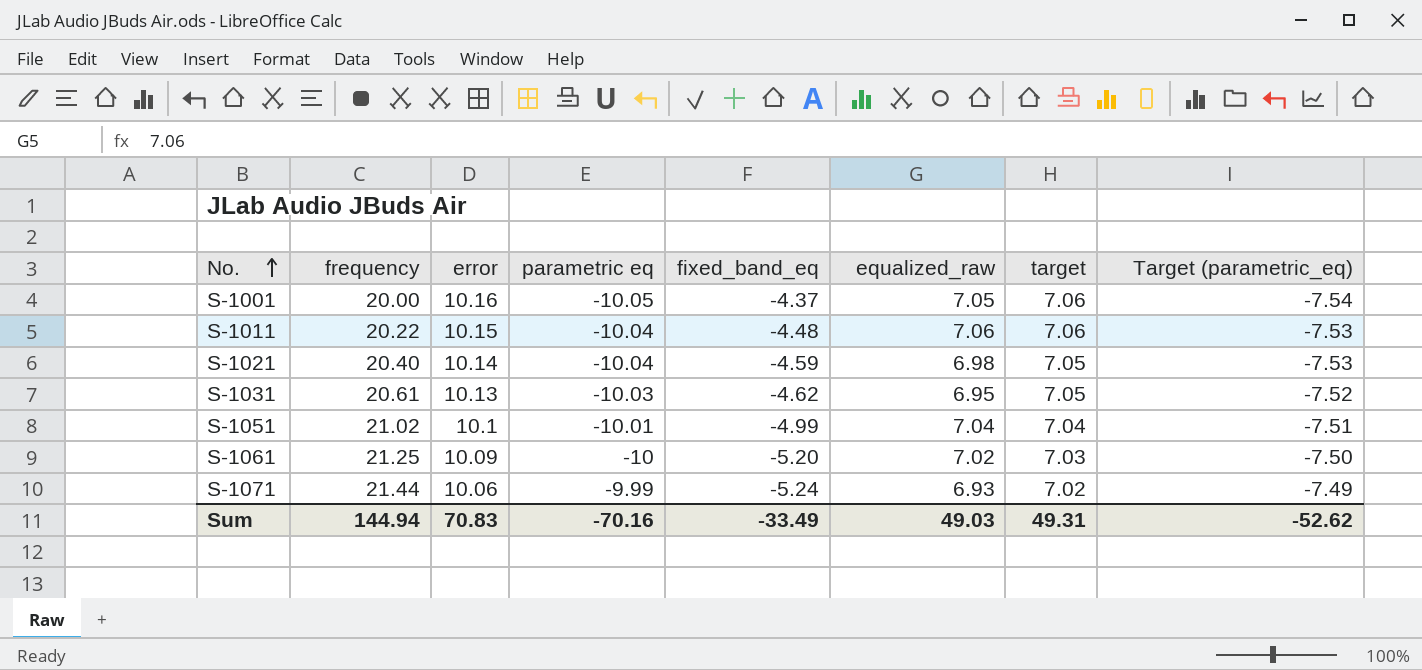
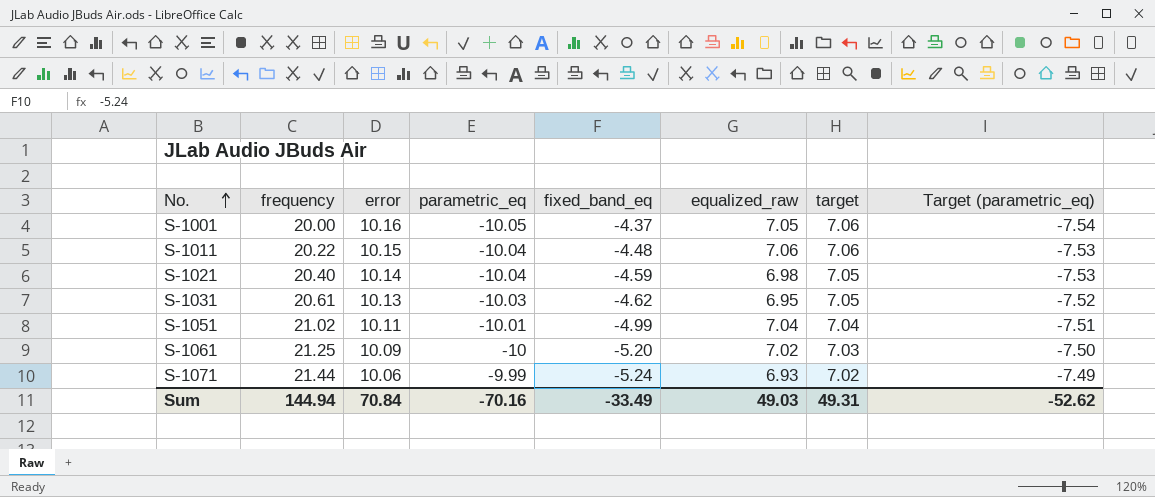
column name: parametric eq -> parametric_eq
S-1051 | error: 10.1 -> 10.11
Sum | error: 70.83 -> 70.84

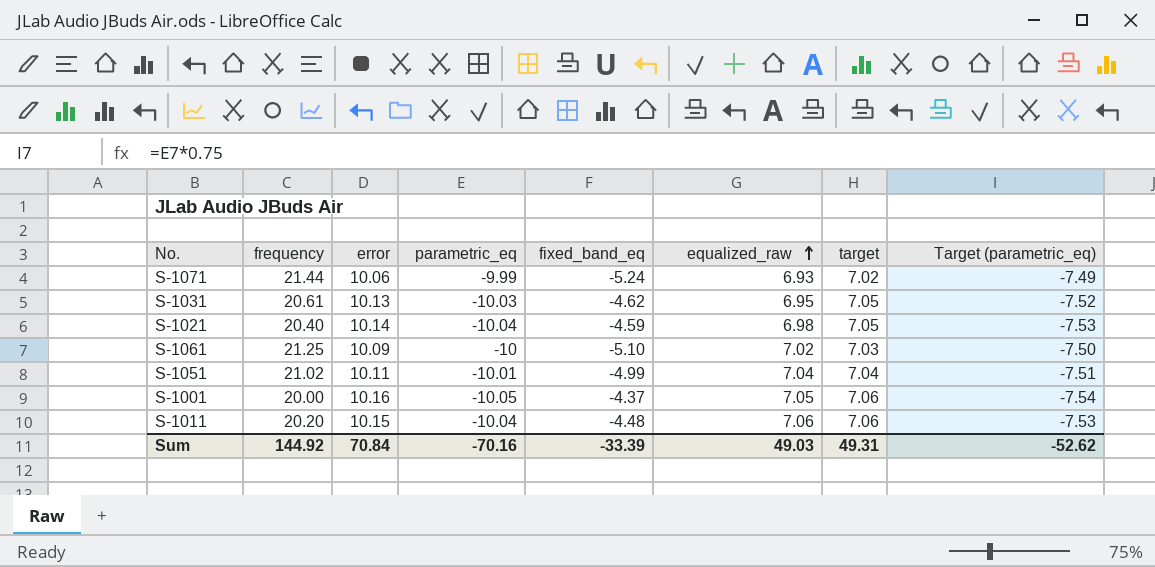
row order: No. ascending -> equalized_raw ascending
S-1061 | fixed_band_eq: -5.20 -> -5.10
S-1011 | frequency: 20.22 -> 20.20
Sum | frequency: 144.94 -> 144.92
Sum | fixed_band_eq: -33.49 -> -33.39

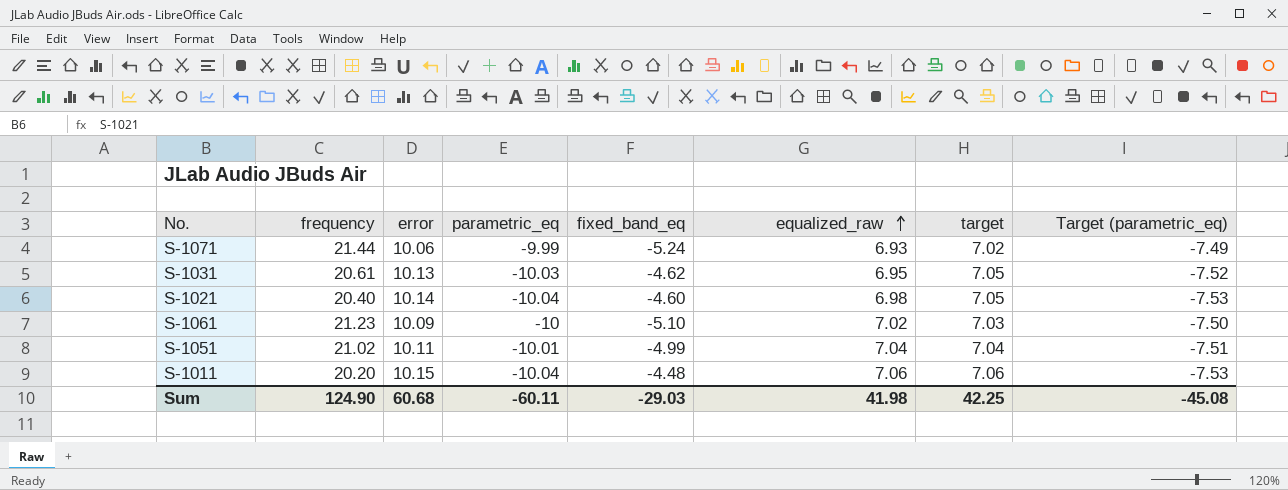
row S-1001: 20.00 | 10.16 | -10.05 | -4.37 | 7.05 | 7.06 | -7.54 -> none
S-1021 | fixed_band_eq: -4.59 -> -4.60
S-1061 | frequency: 21.25 -> 21.23
Sum | frequency: 144.92 -> 124.90
Sum | error: 70.84 -> 60.68
Sum | parametric_eq: -70.16 -> -60.11
Sum | fixed_band_eq: -33.39 -> -29.03
Sum | equalized_raw: 49.03 -> 41.98
Sum | target: 49.31 -> 42.25
Sum | Target (parametric_eq): -52.62 -> -45.08

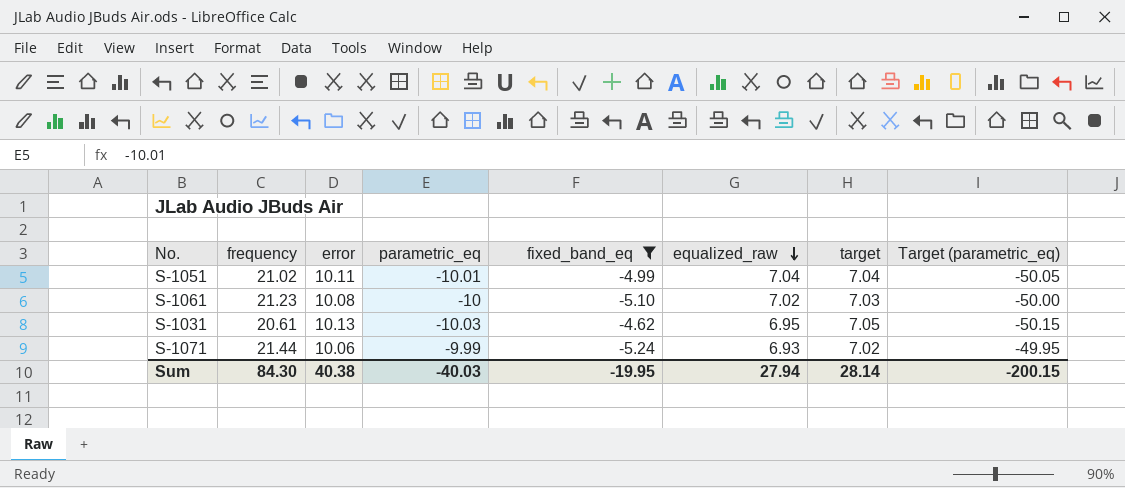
filter: none -> fixed_band_eq <= -4.62
row order: equalized_raw ascending -> equalized_raw descending
column Target (parametric_eq) | formula: [parametric_eq] * 0.75 -> [parametric_eq] * 5
S-1061 | error: 10.09 -> 10.08
Sum | frequency: 124.90 -> 84.30
Sum | error: 60.68 -> 40.38
Sum | parametric_eq: -60.11 -> -40.03
Sum | fixed_band_eq: -29.03 -> -19.95
Sum | equalized_raw: 41.98 -> 27.94
Sum | target: 42.25 -> 28.14
Sum | Target (parametric_eq): -45.08 -> -200.15

